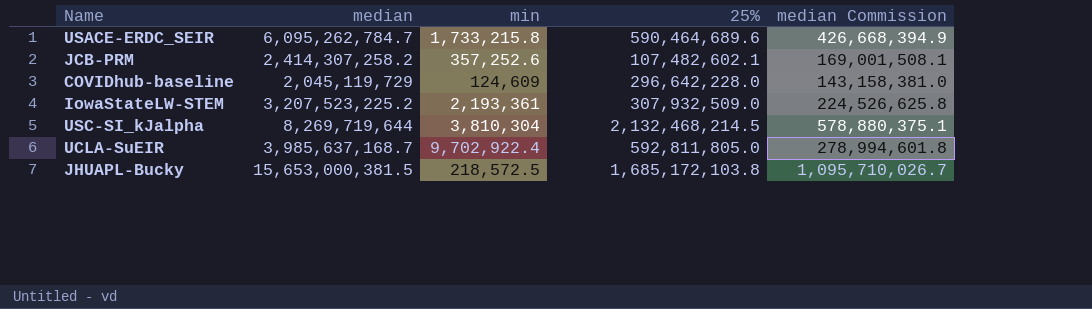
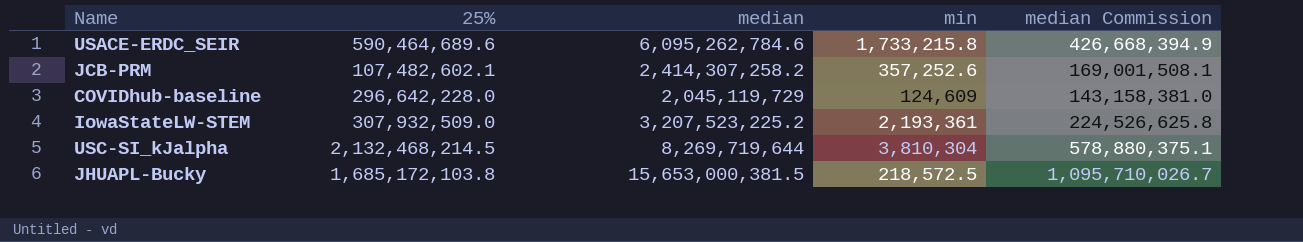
column 25% | position: 4 -> 2
row UCLA-SuEIR: 3,985,637,168.7 | 9,702,922.4 | 592,811,805.0 | 278,994,601.8 -> none
USACE-ERDC_SEIR | median: 6,095,262,784.7 -> 6,095,262,784.6

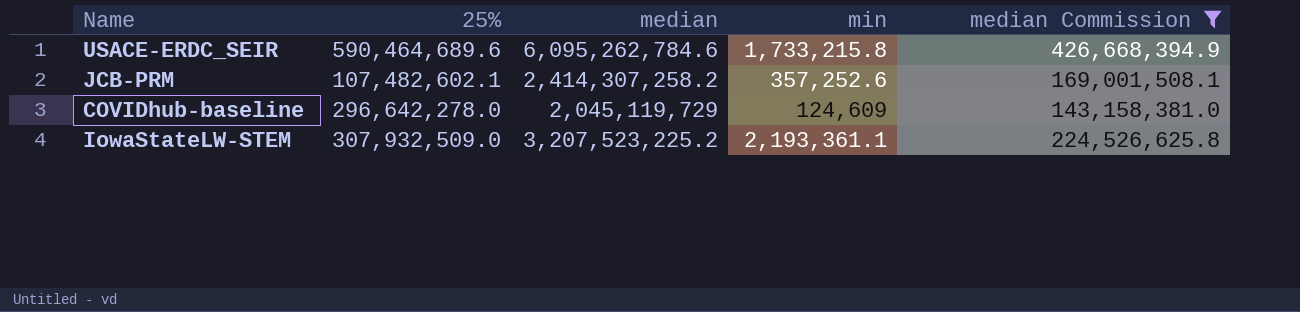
filter: none -> median Commission <= 426,668,394.9
COVIDhub-baseline | 25%: 296,642,228.0 -> 296,642,278.0
IowaStateLW-STEM | min: 2,193,361 -> 2,193,361.1

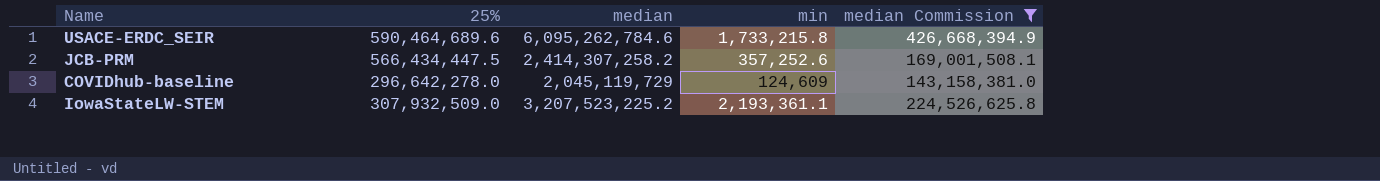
JCB-PRM | 25%: 107,482,602.1 -> 566,434,447.5

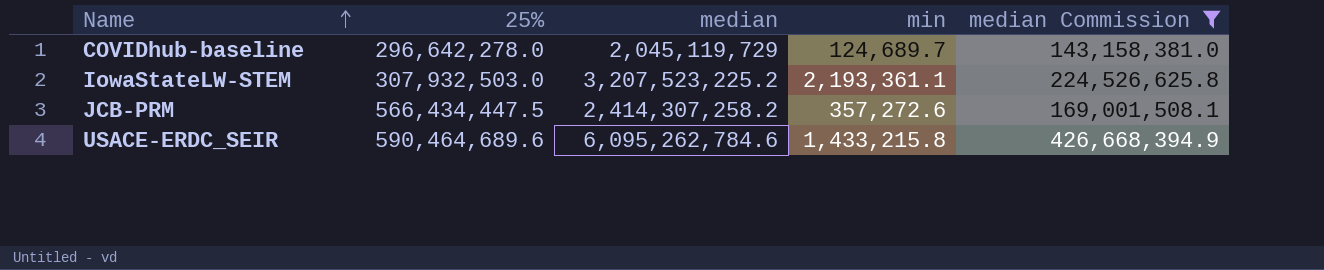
row order: none -> Name ascending
COVIDhub-baseline | min: 124,609 -> 124,689.7
IowaStateLW-STEM | 25%: 307,932,509.0 -> 307,932,503.0
JCB-PRM | min: 357,252.6 -> 357,272.6
USACE-ERDC_SEIR | min: 1,733,215.8 -> 1,433,215.8

